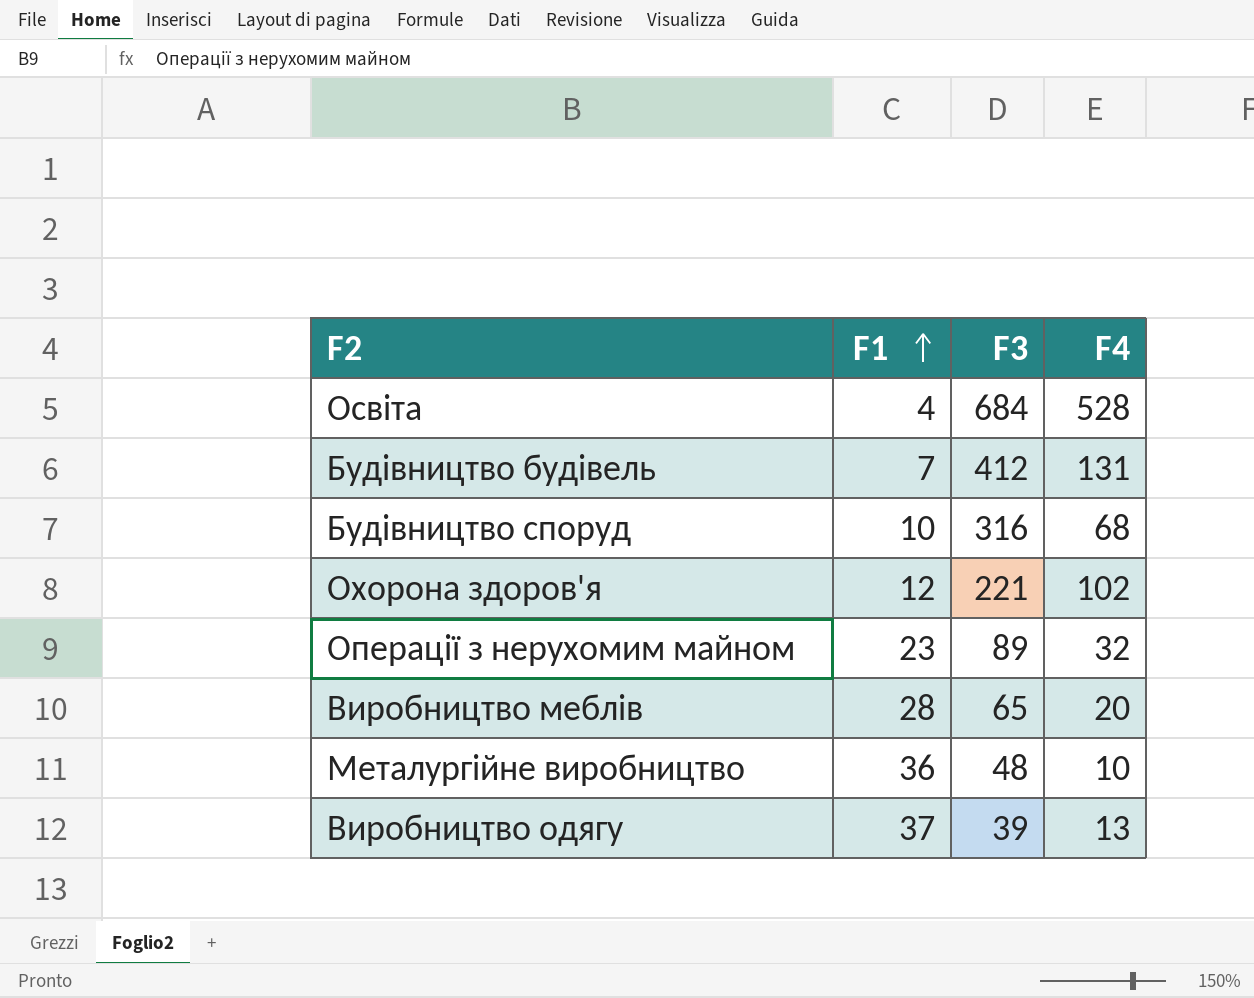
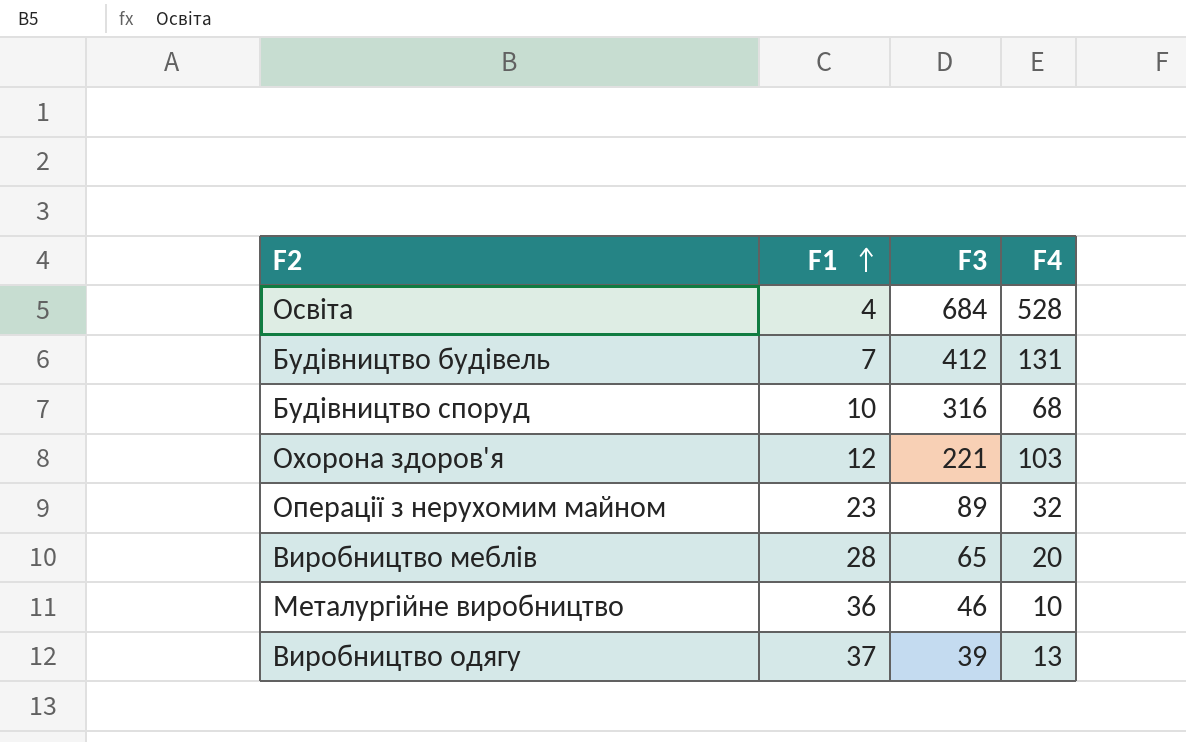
Охорона здоров'я | F4: 102 -> 103
Металургійне виробництво | F3: 48 -> 46

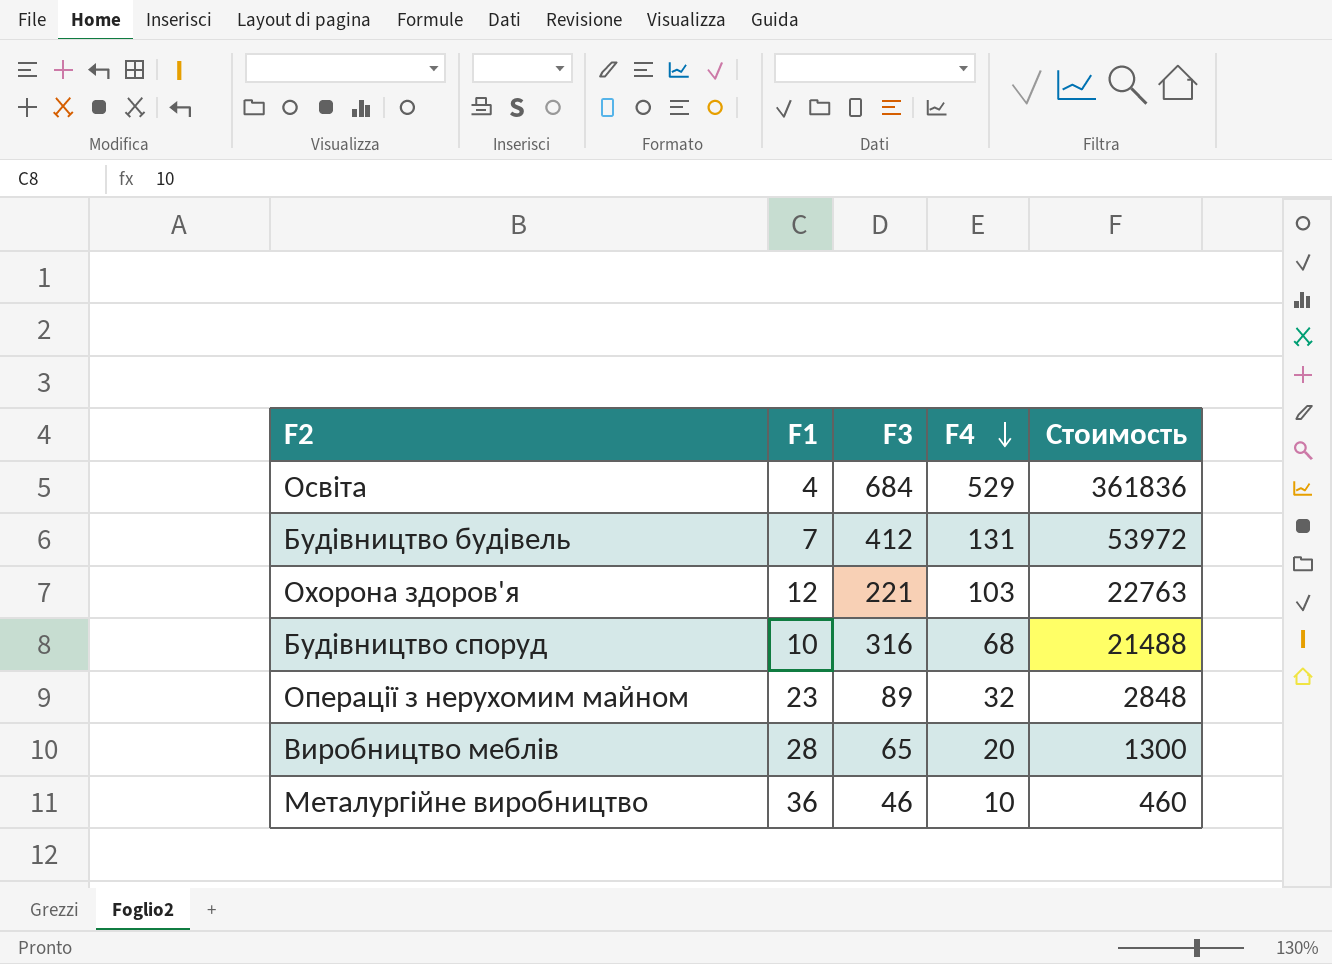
row order: F1 ascending -> F4 descending
column Стоимость | formula: none -> [F3] * [F4]
row Виробництво одягу: 37 | 39 | 13 -> none
Освіта | F4: 528 -> 529

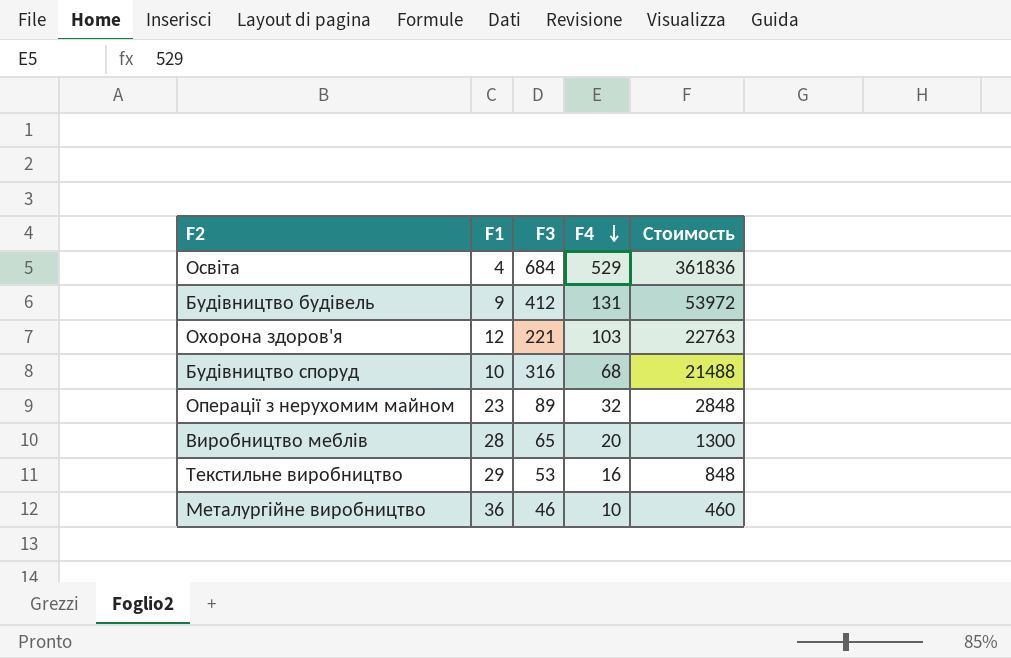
Будівництво будівель | F1: 7 -> 9
row Текстильне виробництво: none -> 29 | 53 | 16 | 848

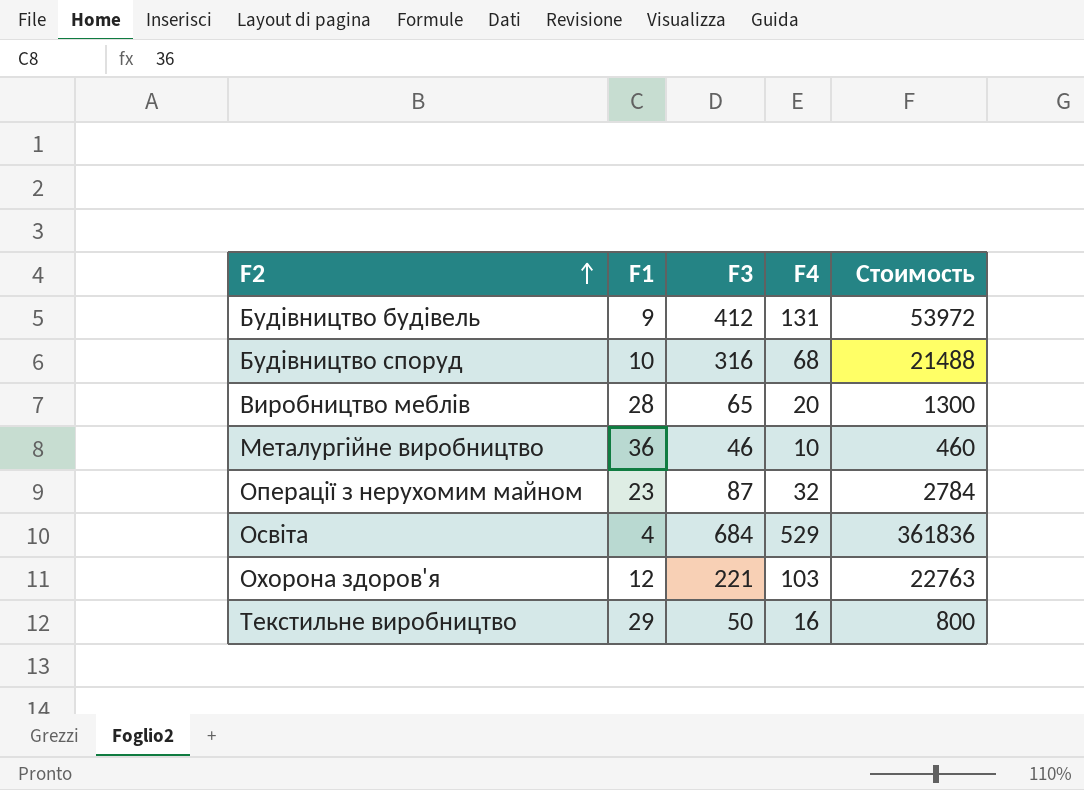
row order: F4 descending -> F2 ascending
Операції з нерухомим майном | F3: 89 -> 87
Операції з нерухомим майном | Стоимость: 2848 -> 2784
Текстильне виробництво | F3: 53 -> 50
Текстильне виробництво | Стоимость: 848 -> 800

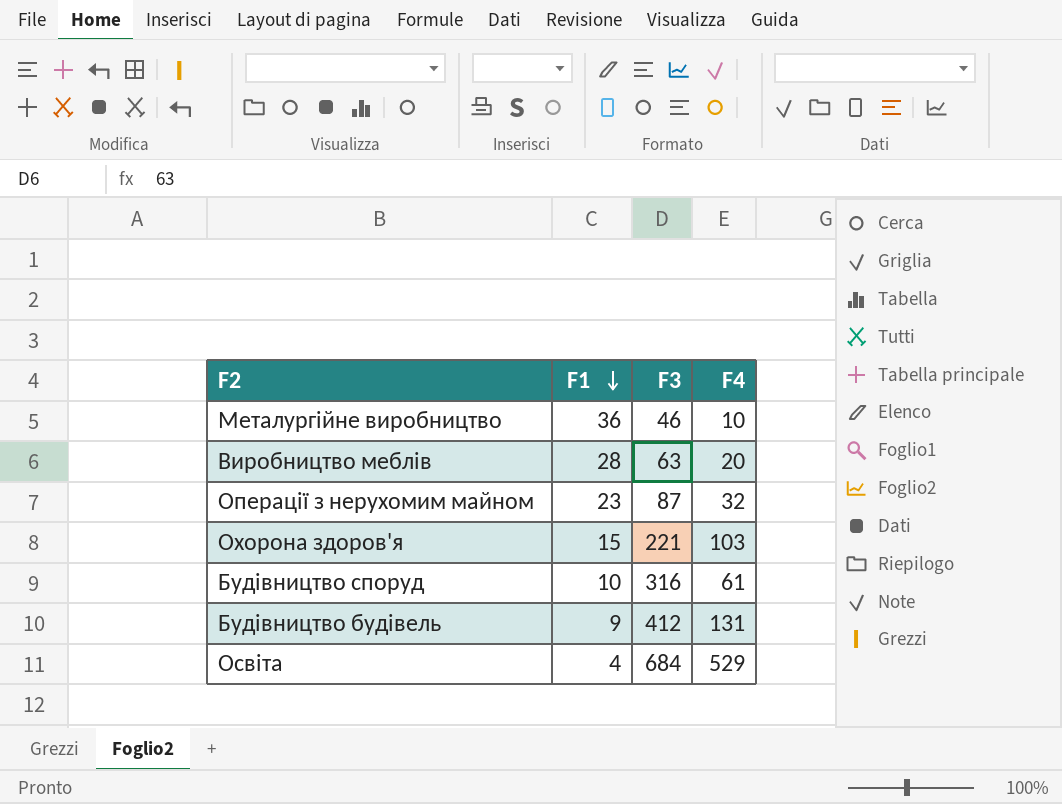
row order: F2 ascending -> F1 descending
column Стоимость | formula: [F3] * [F4] -> none
row Текстильне виробництво: 29 | 50 | 16 | 800 -> none
Виробництво меблів | F3: 65 -> 63
Охорона здоров'я | F1: 12 -> 15
Будівництво споруд | F4: 68 -> 61

